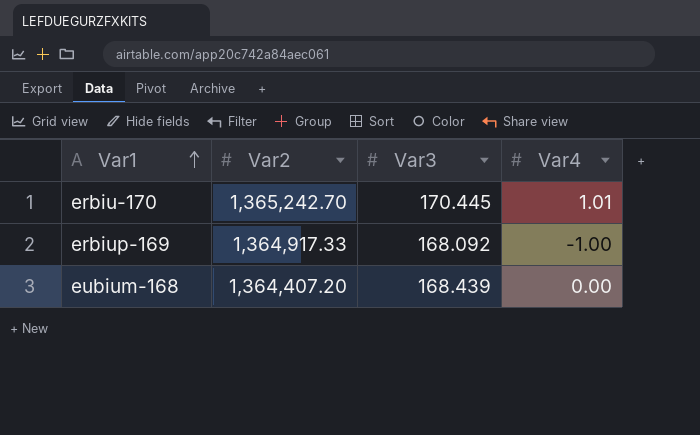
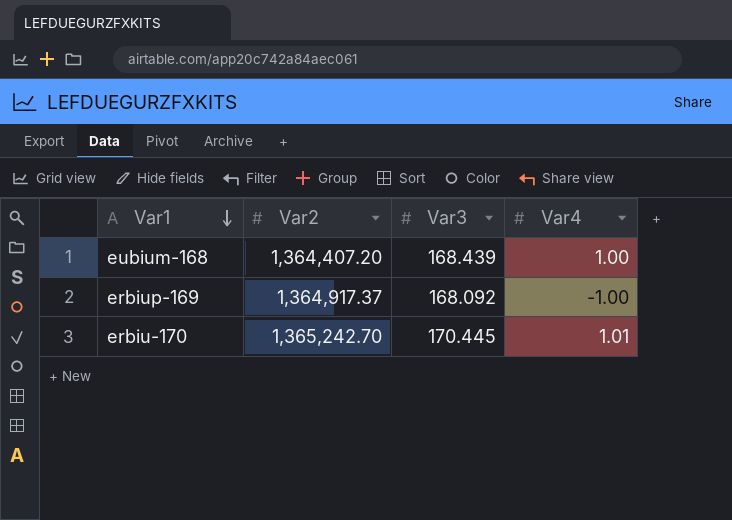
row order: Var1 ascending -> Var1 descending
eubium-168 | Var4: 0.00 -> 1.00
erbiup-169 | Var2: 1,364,917.33 -> 1,364,917.37

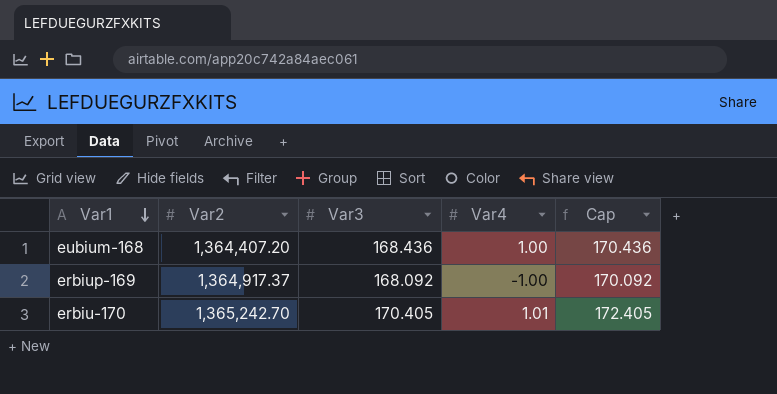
column Cap | formula: none -> [Var3] + 2
eubium-168 | Var3: 168.439 -> 168.436
erbiu-170 | Var3: 170.445 -> 170.405

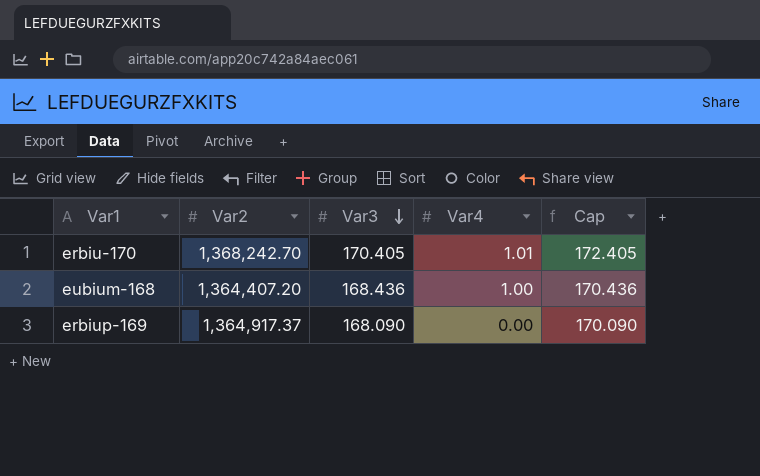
row order: Var1 descending -> Var3 descending
erbiu-170 | Var2: 1,365,242.70 -> 1,368,242.70
erbiup-169 | Var3: 168.092 -> 168.090
erbiup-169 | Var4: -1.00 -> 0.00
erbiup-169 | Cap: 170.092 -> 170.090

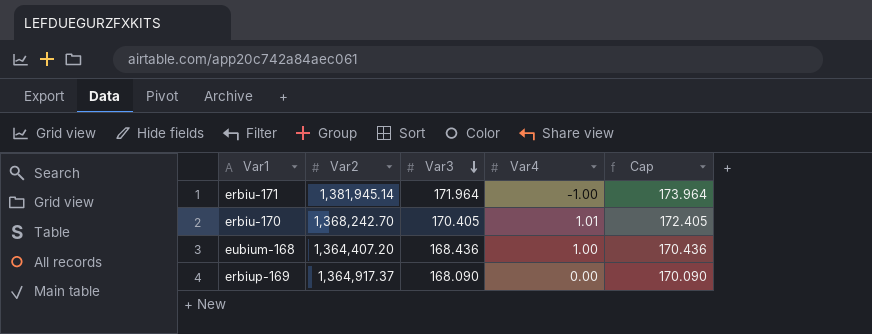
row erbiu-171: none -> 1,381,945.14 | 171.964 | -1.00 | 173.964

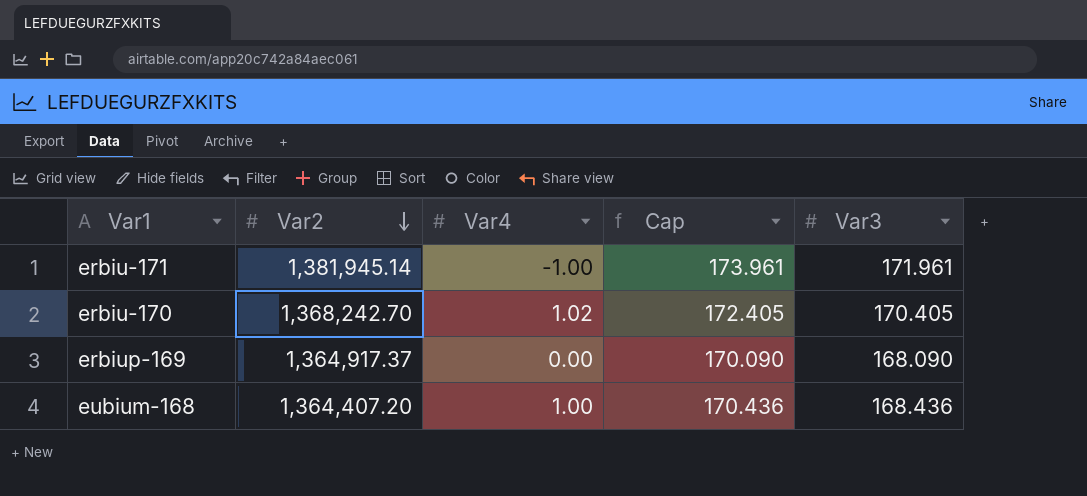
row order: Var3 descending -> Var2 descending
column Var3 | position: 3 -> 5
erbiu-171 | Cap: 173.964 -> 173.961
erbiu-171 | Var3: 171.964 -> 171.961
erbiu-170 | Var4: 1.01 -> 1.02

